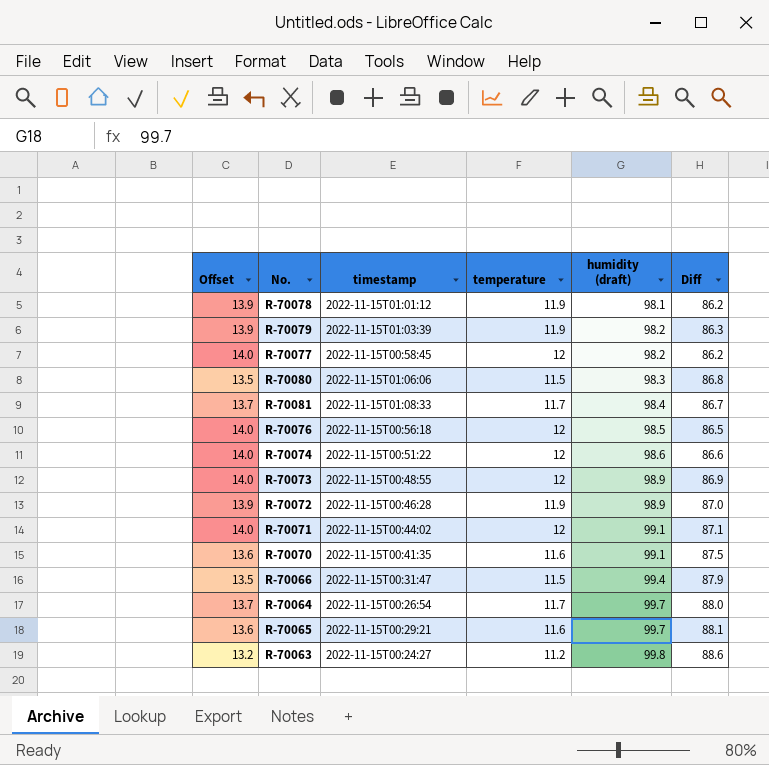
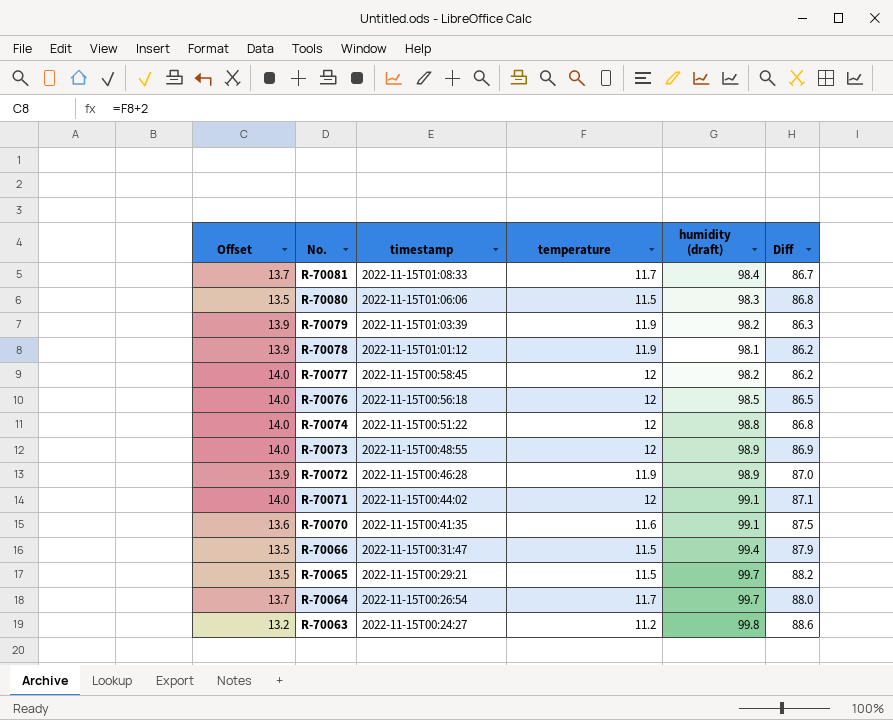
row order: humidity (draft) ascending -> No. descending
R-70074 | humidity (draft): 98.6 -> 98.8
R-70074 | Diff: 86.6 -> 86.8
R-70065 | Offset: 13.6 -> 13.5
R-70065 | temperature: 11.6 -> 11.5
R-70065 | Diff: 88.1 -> 88.2

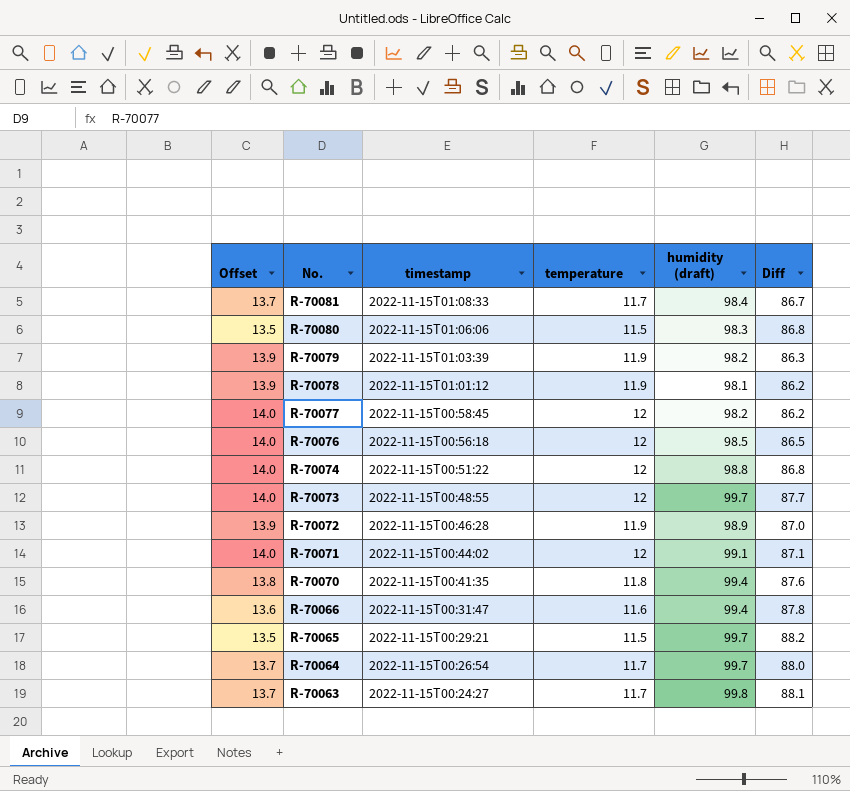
R-70073 | humidity (draft): 98.9 -> 99.7
R-70073 | Diff: 86.9 -> 87.7
R-70070 | Offset: 13.6 -> 13.8
R-70070 | temperature: 11.6 -> 11.8
R-70070 | humidity (draft): 99.1 -> 99.4
R-70070 | Diff: 87.5 -> 87.6
R-70066 | Offset: 13.5 -> 13.6
R-70066 | temperature: 11.5 -> 11.6
R-70066 | Diff: 87.9 -> 87.8
R-70063 | Offset: 13.2 -> 13.7
R-70063 | temperature: 11.2 -> 11.7
R-70063 | Diff: 88.6 -> 88.1

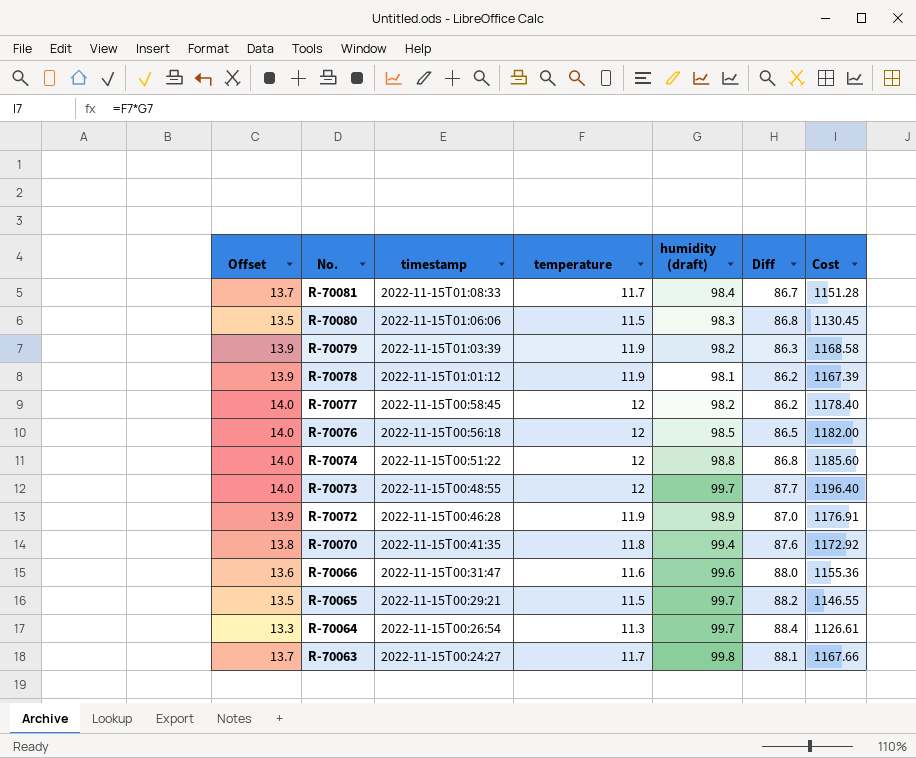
column Cost | formula: none -> [temperature] * [humidity (draft)]
row R-70071: 14.0 | 2022-11-15T00:44:02 | 12 | 99.1 | 87.1 -> none
R-70066 | humidity (draft): 99.4 -> 99.6
R-70066 | Diff: 87.8 -> 88.0
R-70064 | Offset: 13.7 -> 13.3
R-70064 | temperature: 11.7 -> 11.3
R-70064 | Diff: 88.0 -> 88.4

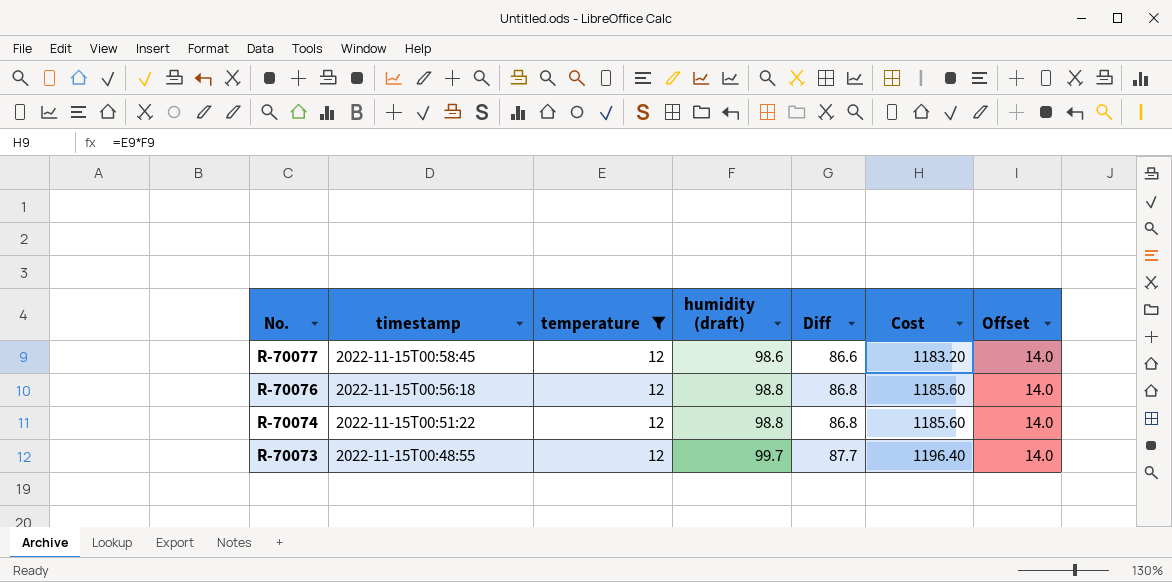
filter: none -> temperature = 12
column Offset | position: 1 -> 7
R-70077 | humidity (draft): 98.2 -> 98.6
R-70077 | Diff: 86.2 -> 86.6
R-70077 | Cost: 1178.40 -> 1183.20
R-70076 | humidity (draft): 98.5 -> 98.8
R-70076 | Diff: 86.5 -> 86.8
R-70076 | Cost: 1182.00 -> 1185.60

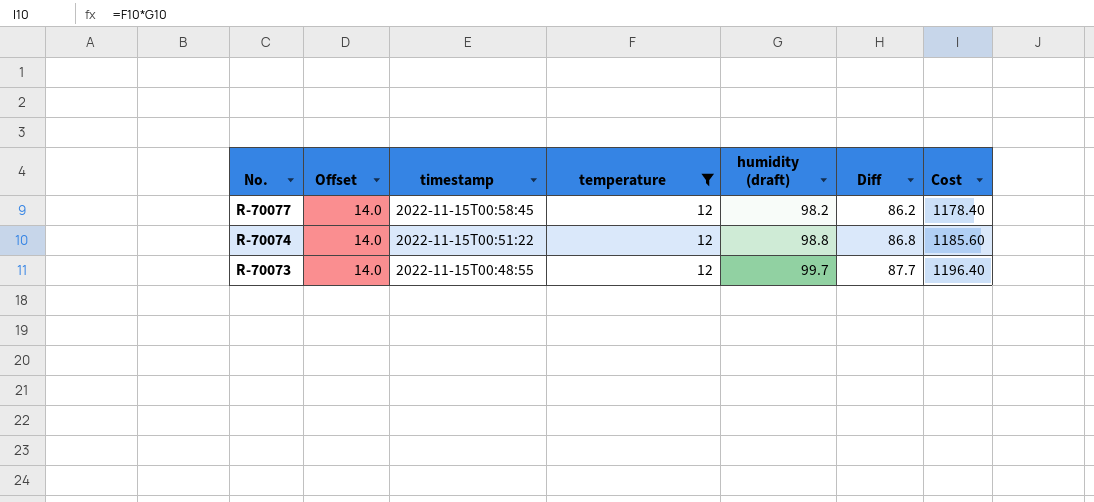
column Offset | position: 7 -> 2
row R-70076: 2022-11-15T00:56:18 | 12 | 98.8 | 86.8 | 1185.60 | 14.0 -> none
R-70077 | humidity (draft): 98.6 -> 98.2
R-70077 | Diff: 86.6 -> 86.2
R-70077 | Cost: 1183.20 -> 1178.40

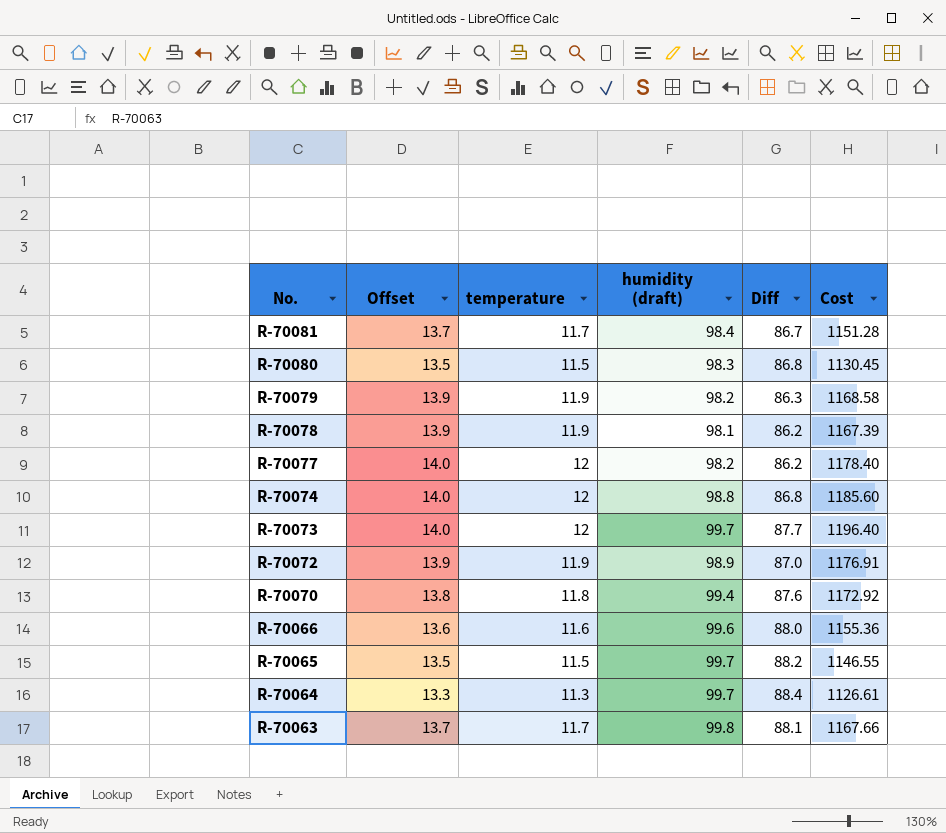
filter: temperature = 12 -> none
column timestamp | position: 3 -> none

